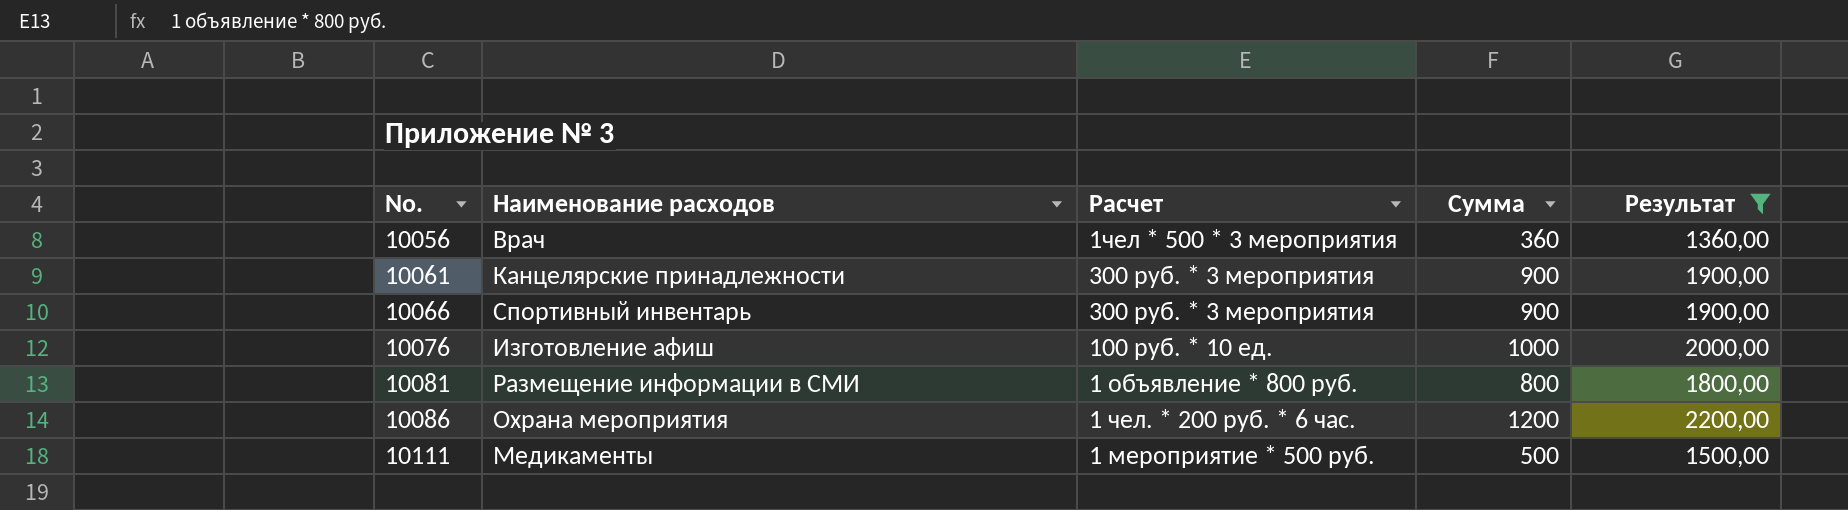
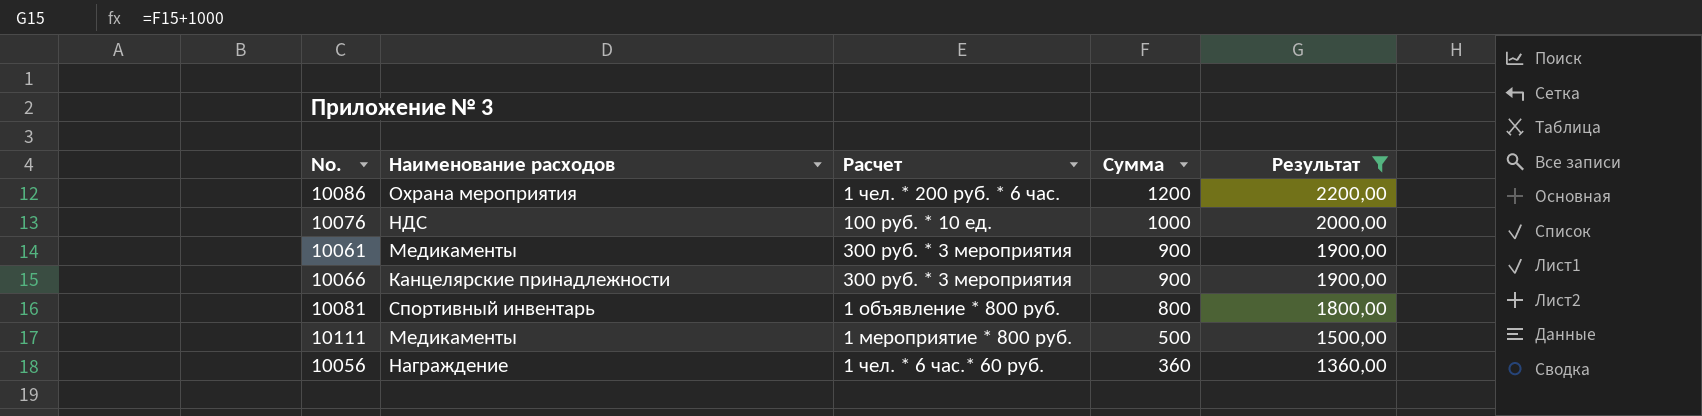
row order: No. ascending -> Сумма descending
10076 | Наименование расходов: Изготовление афиш -> НДС
10061 | Наименование расходов: Канцелярские принадлежности -> Медикаменты
10066 | Наименование расходов: Спортивный инвентарь -> Канцелярские принадлежности
10081 | Наименование расходов: Размещение информации в СМИ -> Спортивный инвентарь
10111 | Расчет: 1 мероприятие * 500 руб. -> 1 мероприятие * 800 руб.
10056 | Наименование расходов: Врач -> Награждение
10056 | Расчет: 1чел * 500 * 3 мероприятия -> 1 чел. * 6 час.* 60 руб.

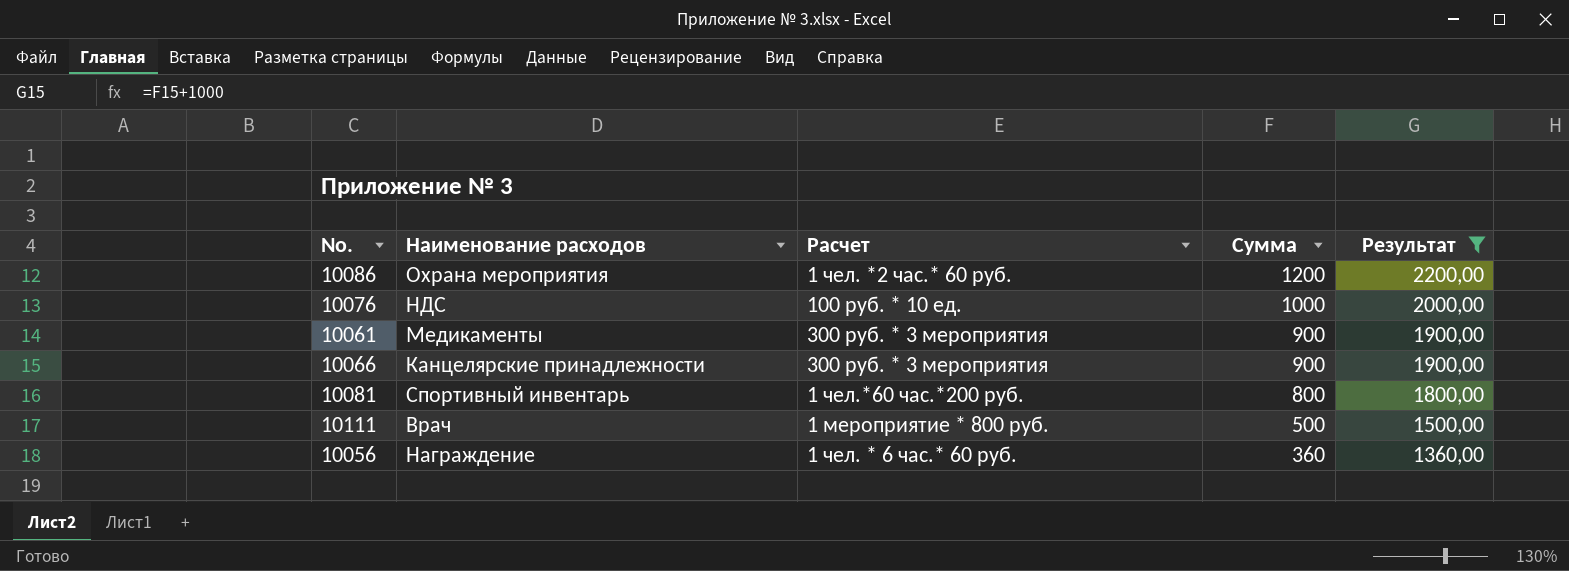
10086 | Расчет: 1 чел. * 200 руб. * 6 час. -> 1 чел. *2 час.* 60 руб.
10081 | Расчет: 1 объявление * 800 руб. -> 1 чел.*60 час.*200 руб.
10111 | Наименование расходов: Медикаменты -> Врач

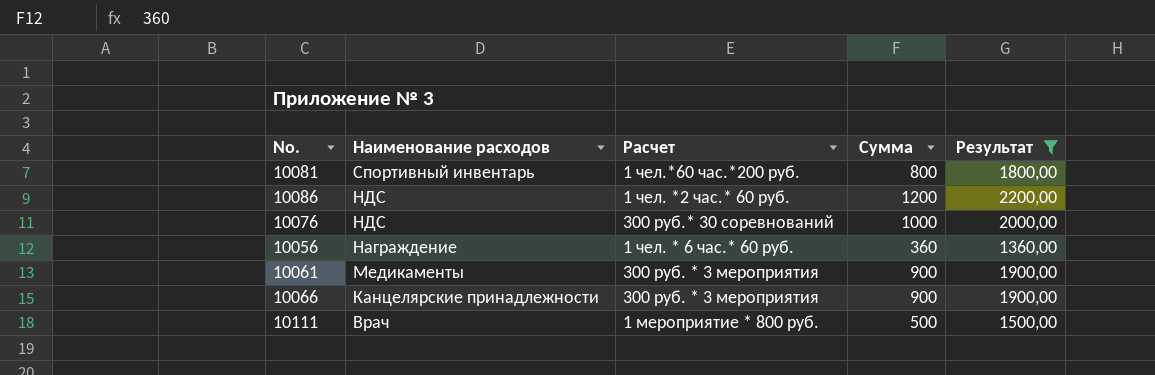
row order: Сумма descending -> Наименование расходов descending
10086 | Наименование расходов: Охрана мероприятия -> НДС
10076 | Расчет: 100 руб. * 10 ед. -> 300 руб.* 30 соревнований

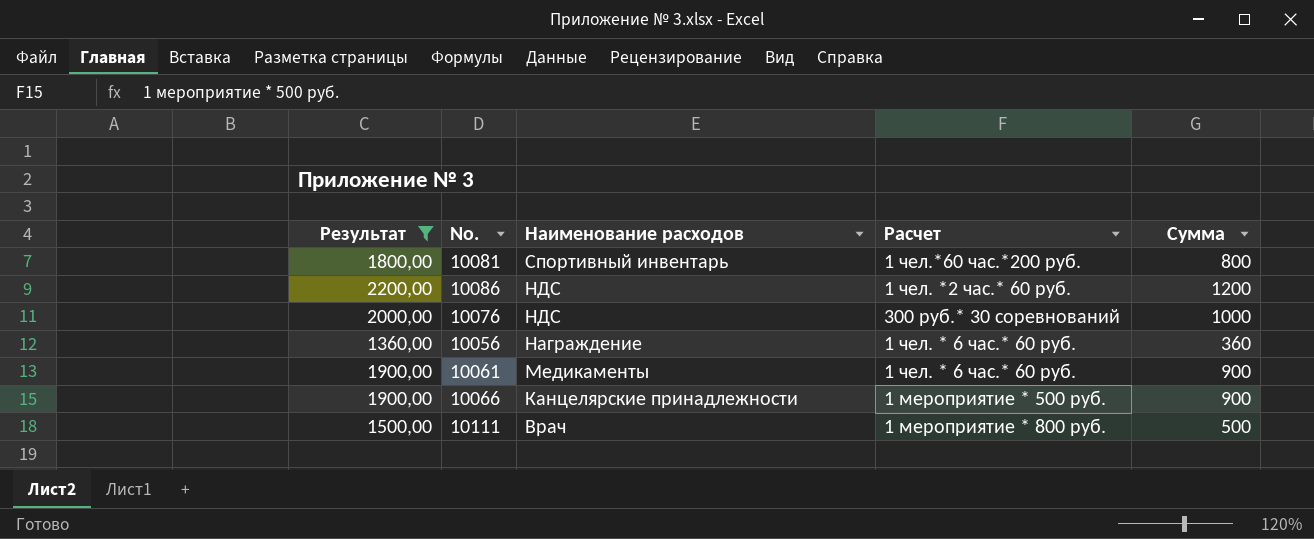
column Результат | position: 5 -> 1
10061 | Расчет: 300 руб. * 3 мероприятия -> 1 чел. * 6 час.* 60 руб.
10066 | Расчет: 300 руб. * 3 мероприятия -> 1 мероприятие * 500 руб.

